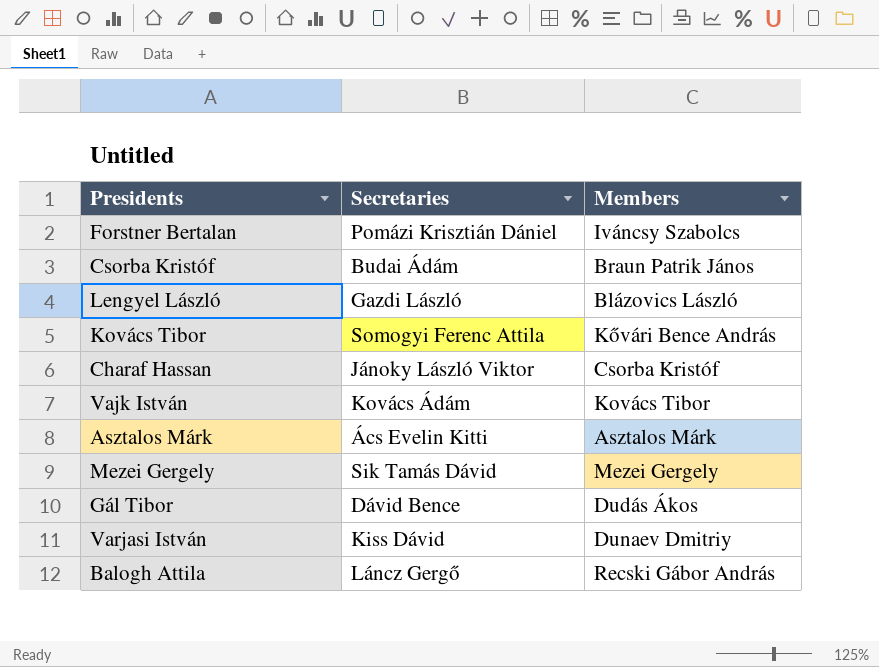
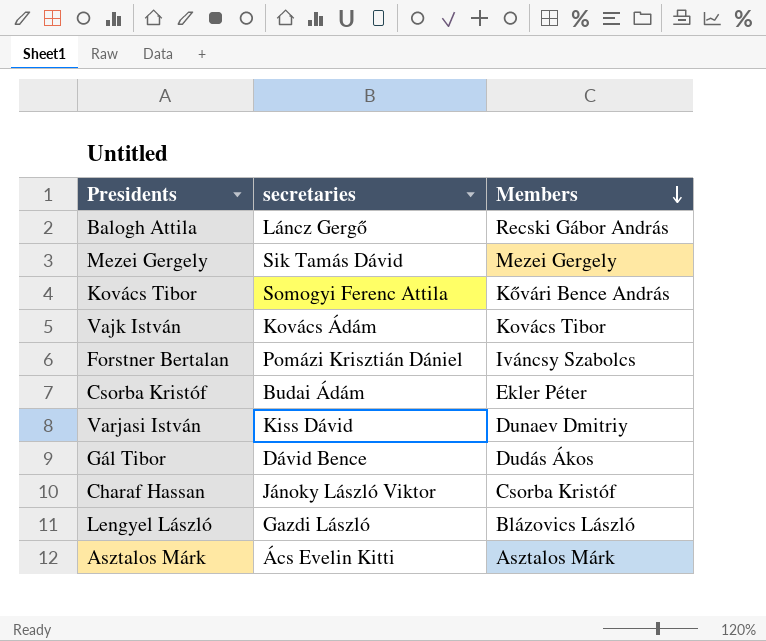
row order: none -> Members descending
column name: Secretaries -> secretaries
Csorba Kristóf | Members: Braun Patrik János -> Ekler Péter

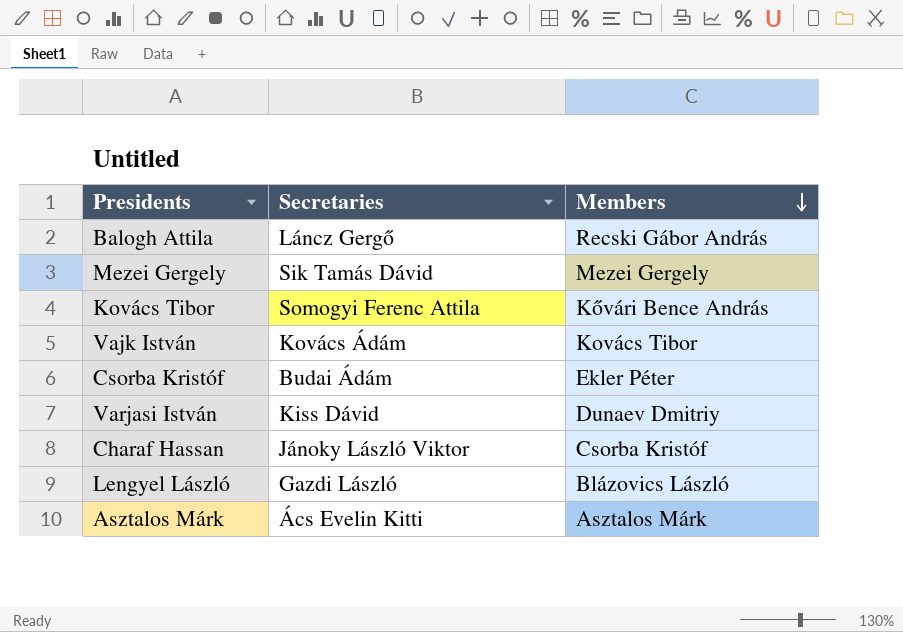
column name: secretaries -> Secretaries
row Forstner Bertalan: Pomázi Krisztián Dániel | Iváncsy Szabolcs -> none
row Gál Tibor: Dávid Bence | Dudás Ákos -> none

